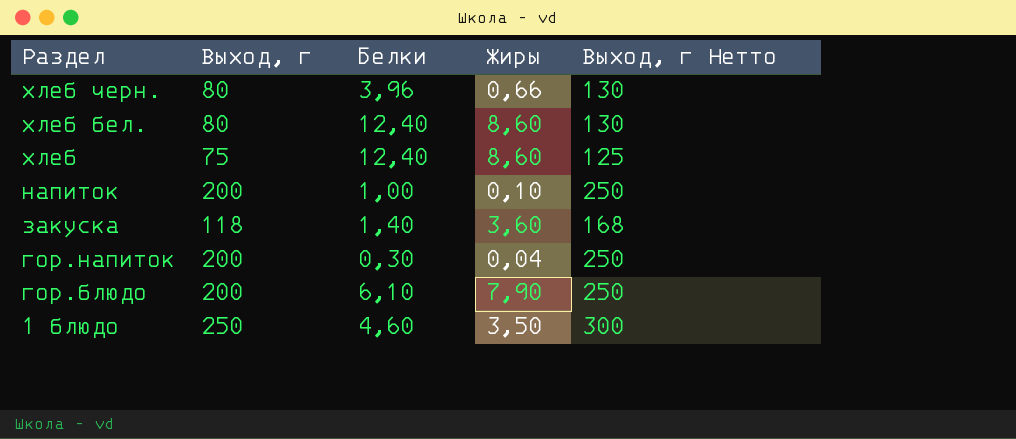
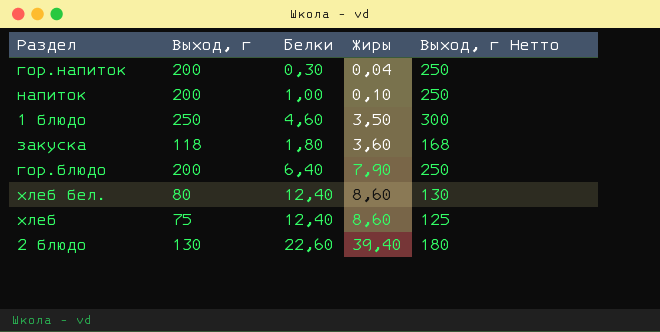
row order: Раздел descending -> Жиры ascending
row хлеб черн.: 80 | 3,96 | 0,66 | 130 -> none
закуска | Белки: 1,40 -> 1,80
гор.блюдо | Белки: 6,10 -> 6,40
row 2 блюдо: none -> 130 | 22,60 | 39,40 | 180

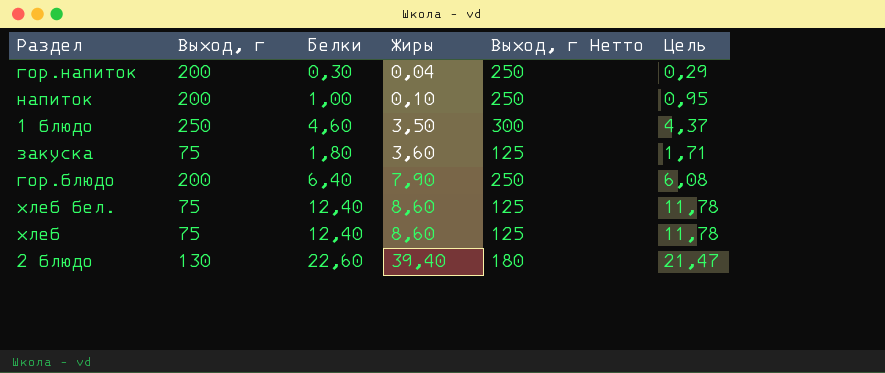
column Цель | formula: none -> [Белки] * 0,95
закуска | Выход, г: 118 -> 75
закуска | Выход, г Нетто: 168 -> 125
хлеб бел. | Выход, г: 80 -> 75
хлеб бел. | Выход, г Нетто: 130 -> 125

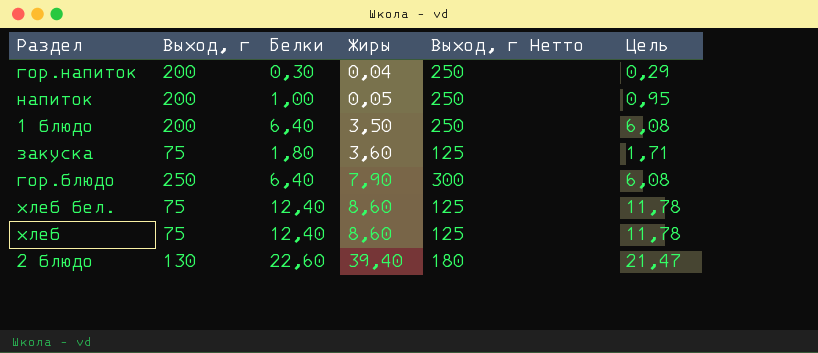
напиток | Жиры: 0,10 -> 0,05
1 блюдо | Выход, г: 250 -> 200
1 блюдо | Белки: 4,60 -> 6,40
1 блюдо | Выход, г Нетто: 300 -> 250
1 блюдо | Цель: 4,37 -> 6,08
гор.блюдо | Выход, г: 200 -> 250
гор.блюдо | Выход, г Нетто: 250 -> 300

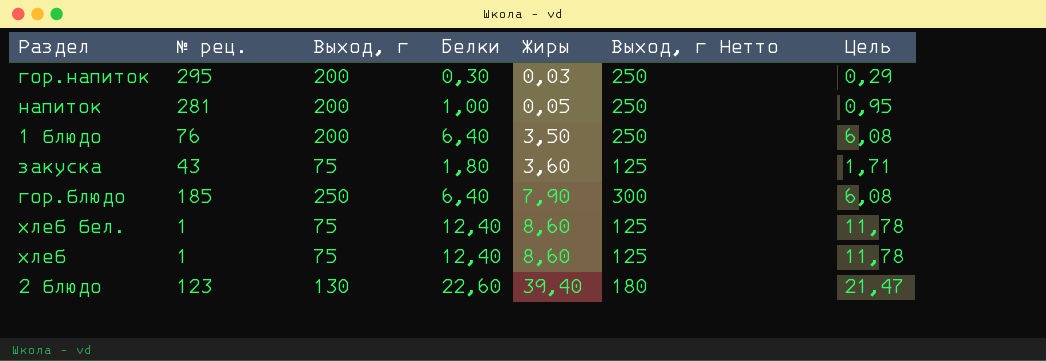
column № рец. | position: none -> 2
гор.напиток | Жиры: 0,04 -> 0,03

